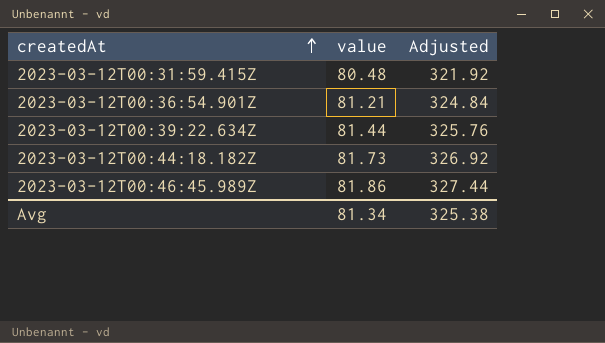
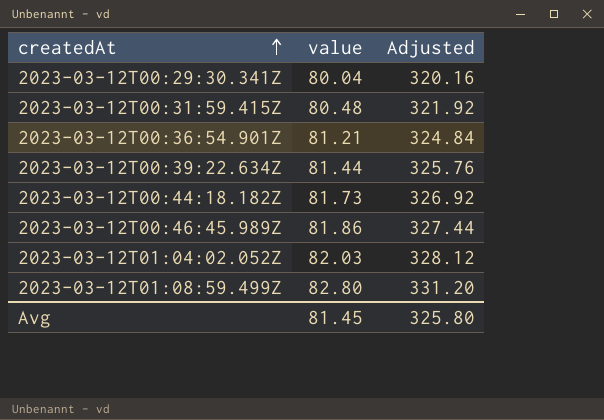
row 2023-03-12T00:29:30.341Z: none -> 80.04 | 320.16
row 2023-03-12T01:04:02.052Z: none -> 82.03 | 328.12
row 2023-03-12T01:08:59.499Z: none -> 82.80 | 331.20
Avg | value: 81.34 -> 81.45
Avg | Adjusted: 325.38 -> 325.80

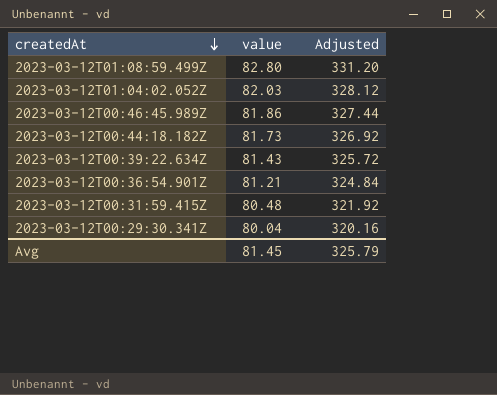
row order: createdAt ascending -> createdAt descending
2023-03-12T00:39:22.634Z | value: 81.44 -> 81.43
2023-03-12T00:39:22.634Z | Adjusted: 325.76 -> 325.72
Avg | Adjusted: 325.80 -> 325.79

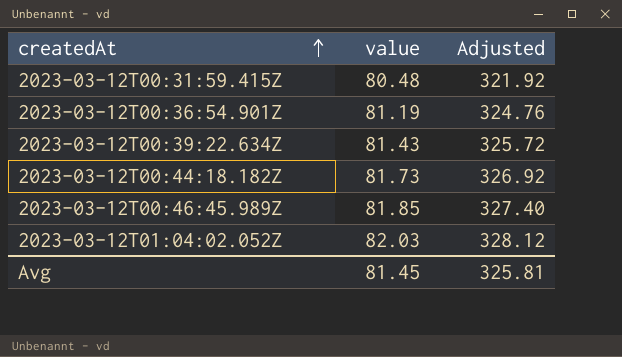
row order: createdAt descending -> createdAt ascending
row 2023-03-12T01:08:59.499Z: 82.80 | 331.20 -> none
row 2023-03-12T00:29:30.341Z: 80.04 | 320.16 -> none
2023-03-12T00:36:54.901Z | value: 81.21 -> 81.19
2023-03-12T00:36:54.901Z | Adjusted: 324.84 -> 324.76
2023-03-12T00:46:45.989Z | value: 81.86 -> 81.85
2023-03-12T00:46:45.989Z | Adjusted: 327.44 -> 327.40
Avg | Adjusted: 325.79 -> 325.81

